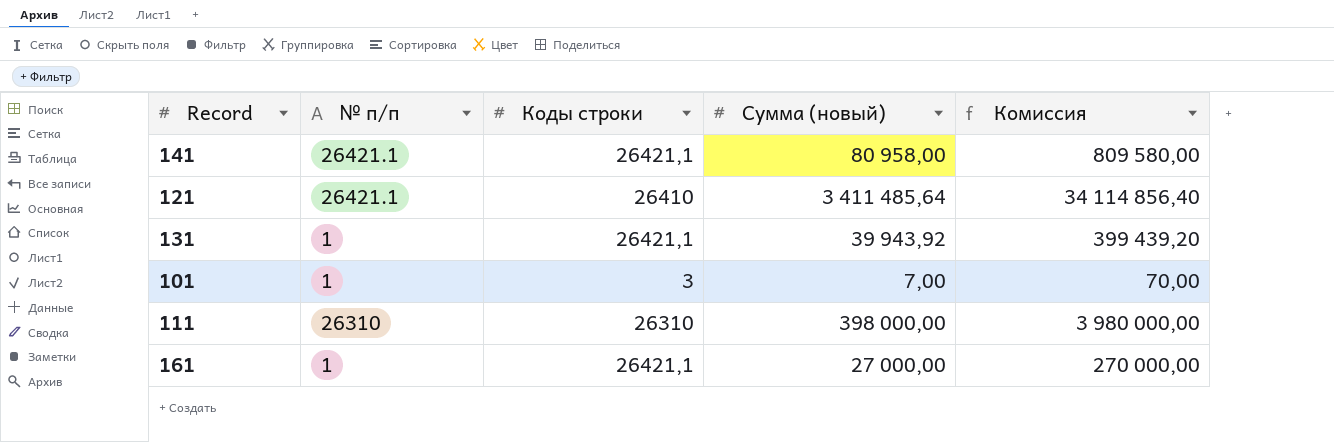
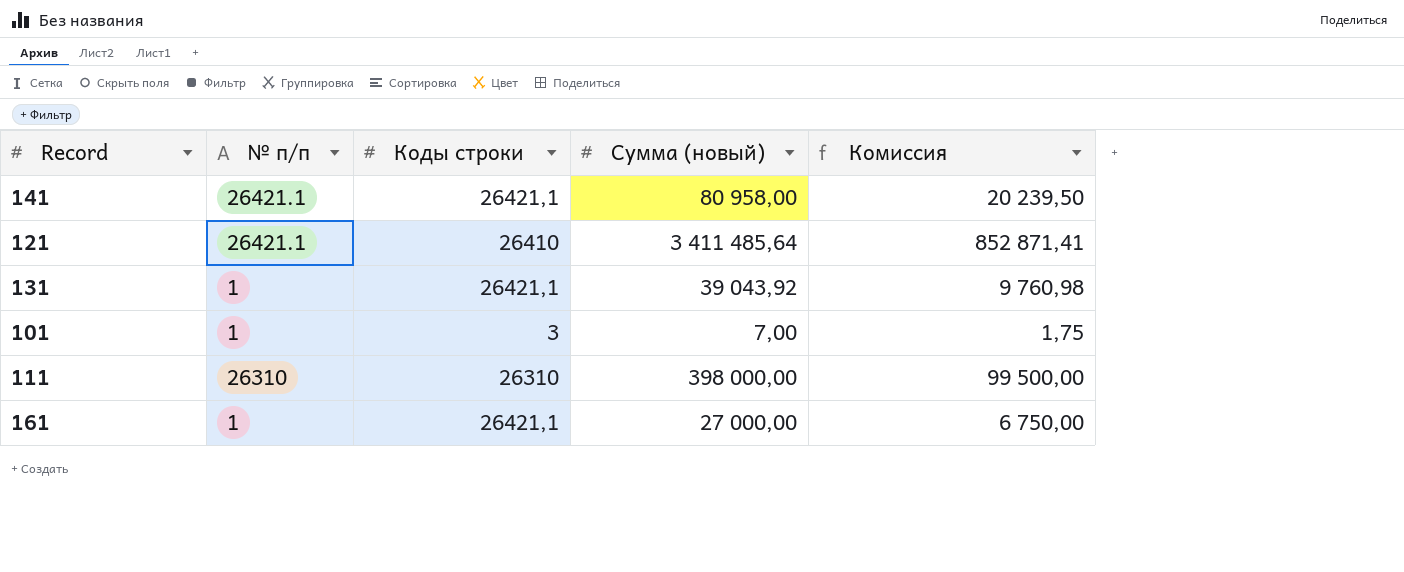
column Комиссия | formula: [Сумма (новый)] * 10 -> [Сумма (новый)] * 0,25
131 | Сумма (новый): 39 943,92 -> 39 043,92

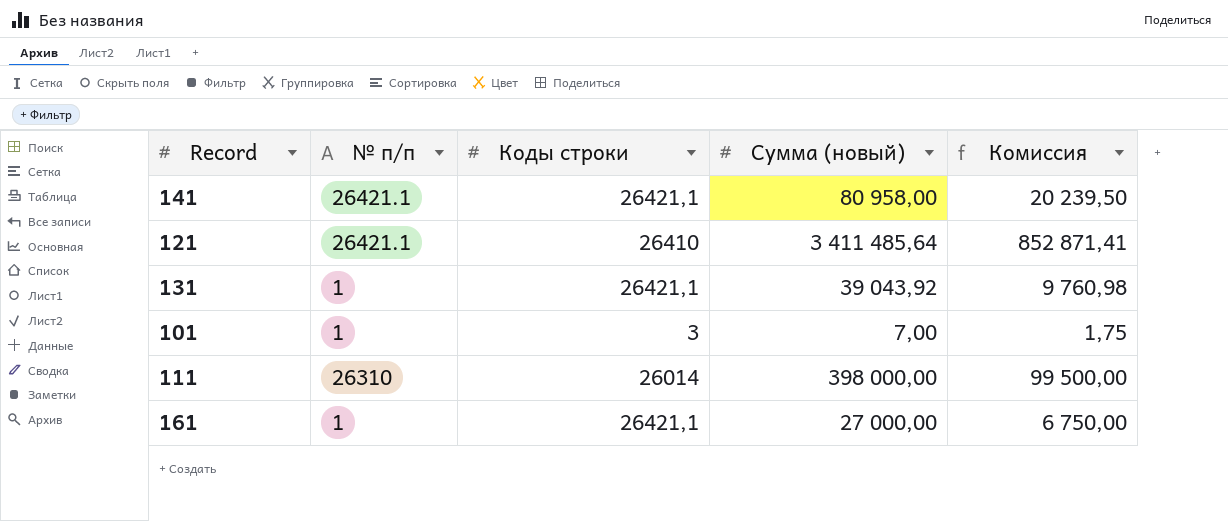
111 | Коды строки: 26310 -> 26014

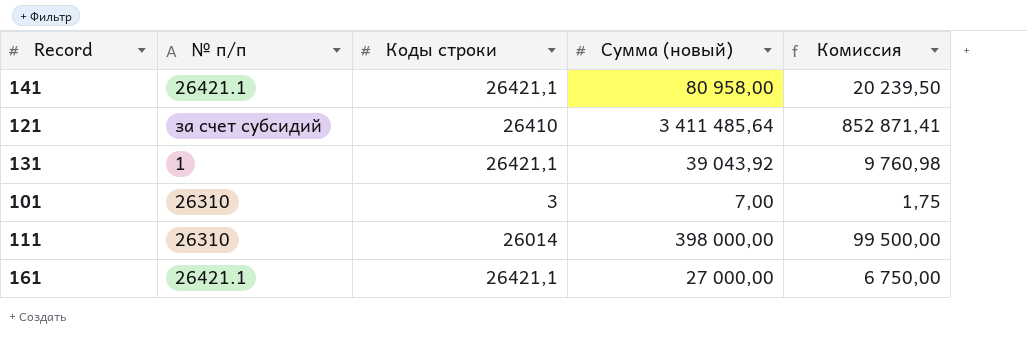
121 | № п/п: 26421.1 -> за счет субсидий
101 | № п/п: 1 -> 26310
161 | № п/п: 1 -> 26421.1

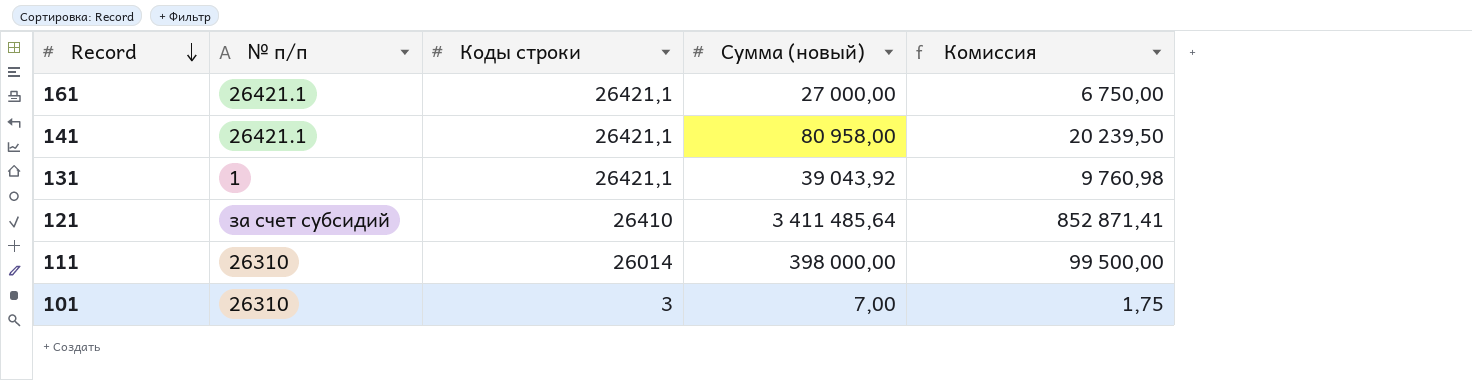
row order: none -> Record descending

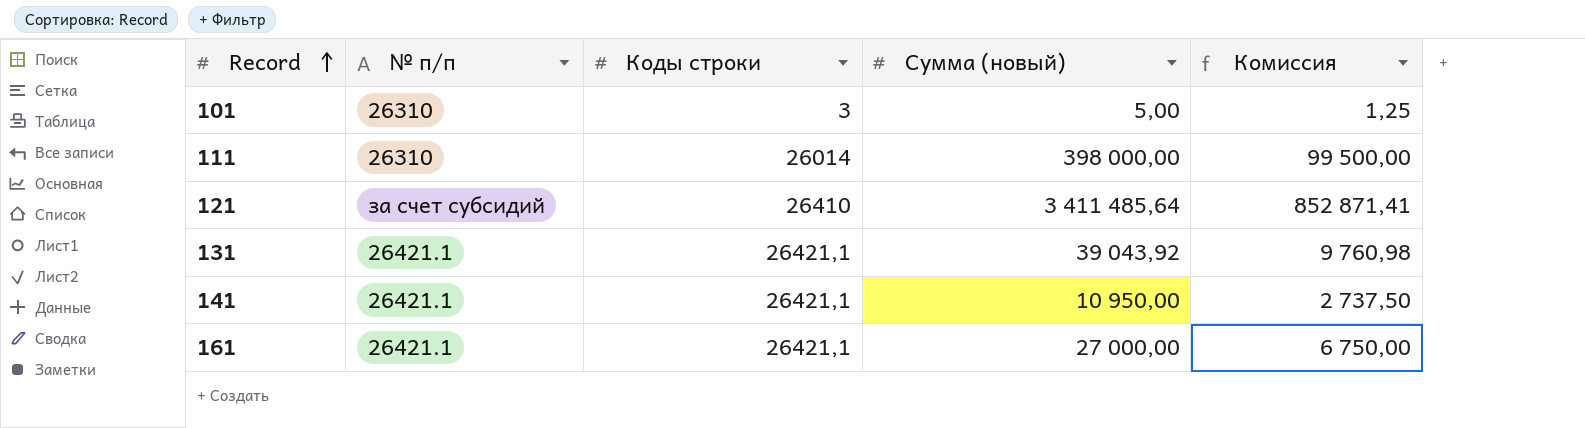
row order: Record descending -> Record ascending
101 | Сумма (новый): 7,00 -> 5,00
101 | Комиссия: 1,75 -> 1,25
131 | № п/п: 1 -> 26421.1
141 | Сумма (новый): 80 958,00 -> 10 950,00
141 | Комиссия: 20 239,50 -> 2 737,50

